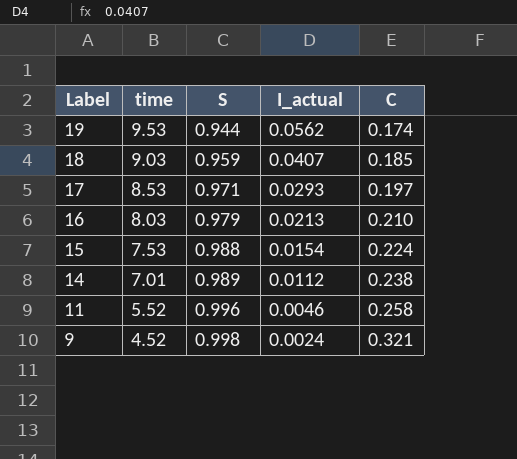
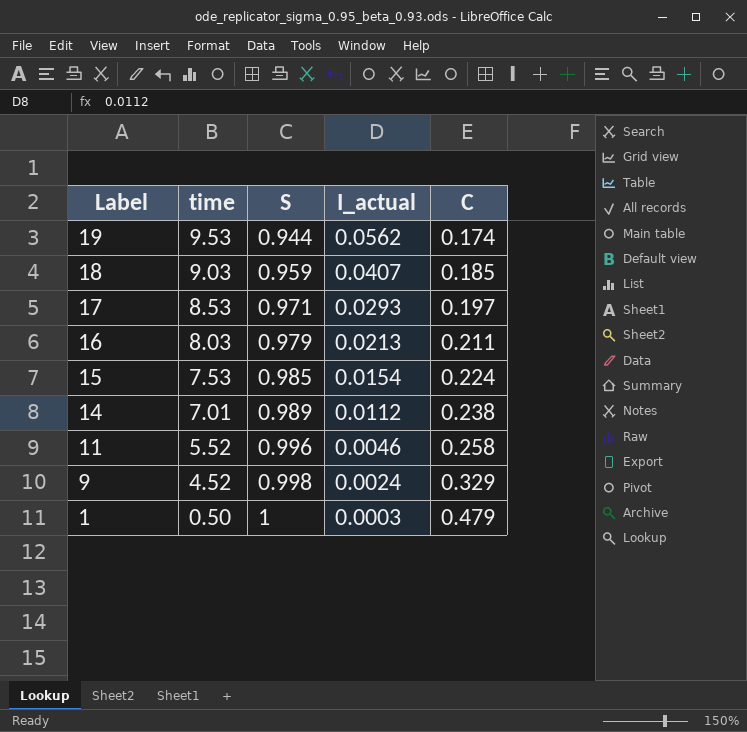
16 | C: 0.210 -> 0.211
15 | S: 0.988 -> 0.985
9 | C: 0.321 -> 0.329
row 1: none -> 0.50 | 1 | 0.0003 | 0.479

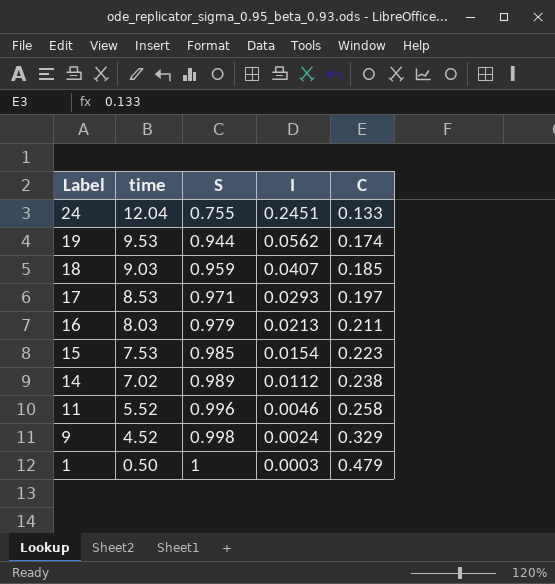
column name: I_actual -> I
row 24: none -> 12.04 | 0.755 | 0.2451 | 0.133
15 | C: 0.224 -> 0.223
14 | time: 7.01 -> 7.02

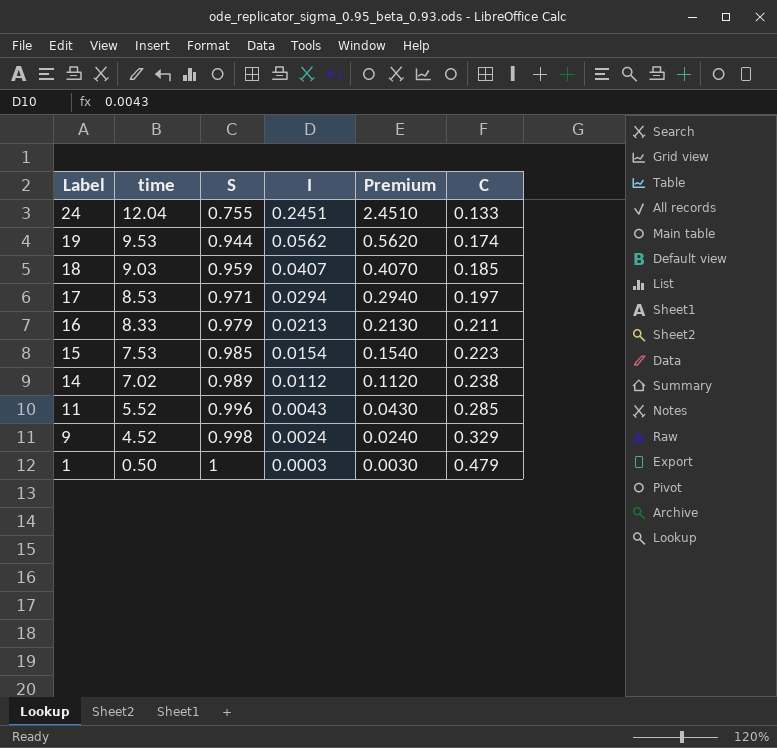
column Premium | formula: none -> [I] * 10
17 | I: 0.0293 -> 0.0294
16 | time: 8.03 -> 8.33
11 | I: 0.0046 -> 0.0043
11 | C: 0.258 -> 0.285

